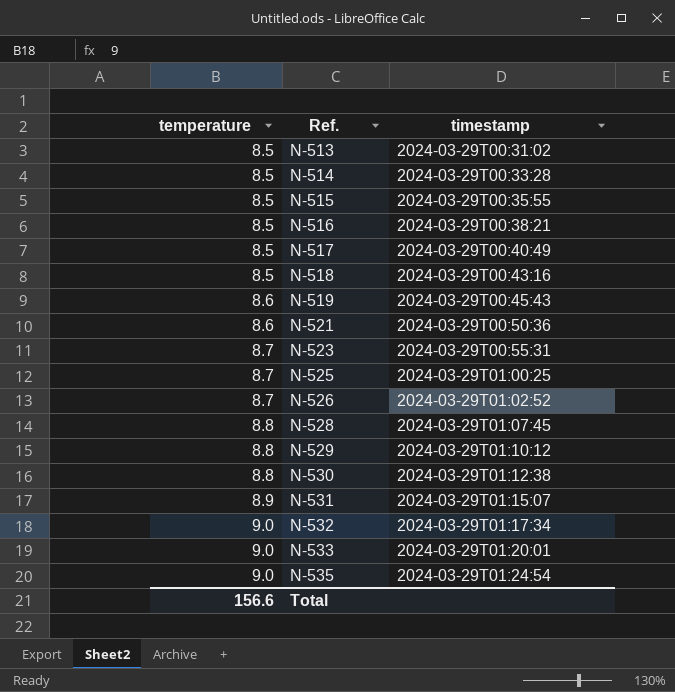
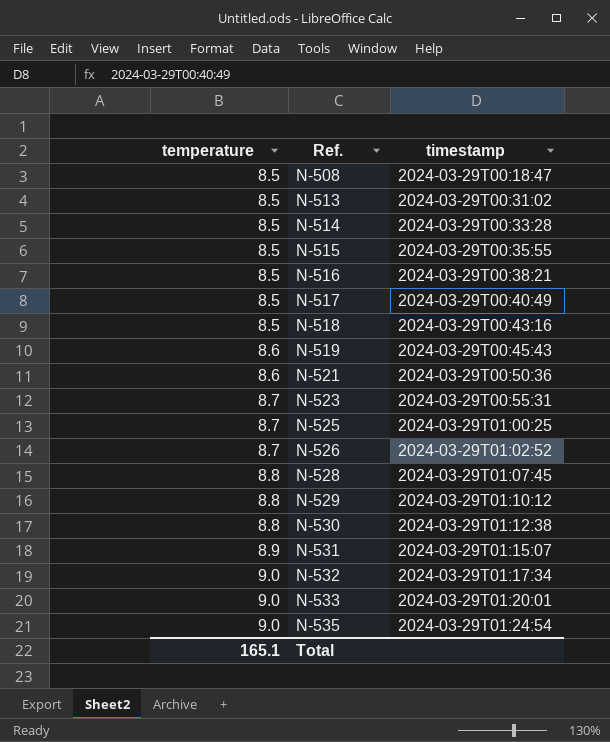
row N-508: none -> 8.5 | 2024-03-29T00:18:47
Total | temperature: 156.6 -> 165.1

